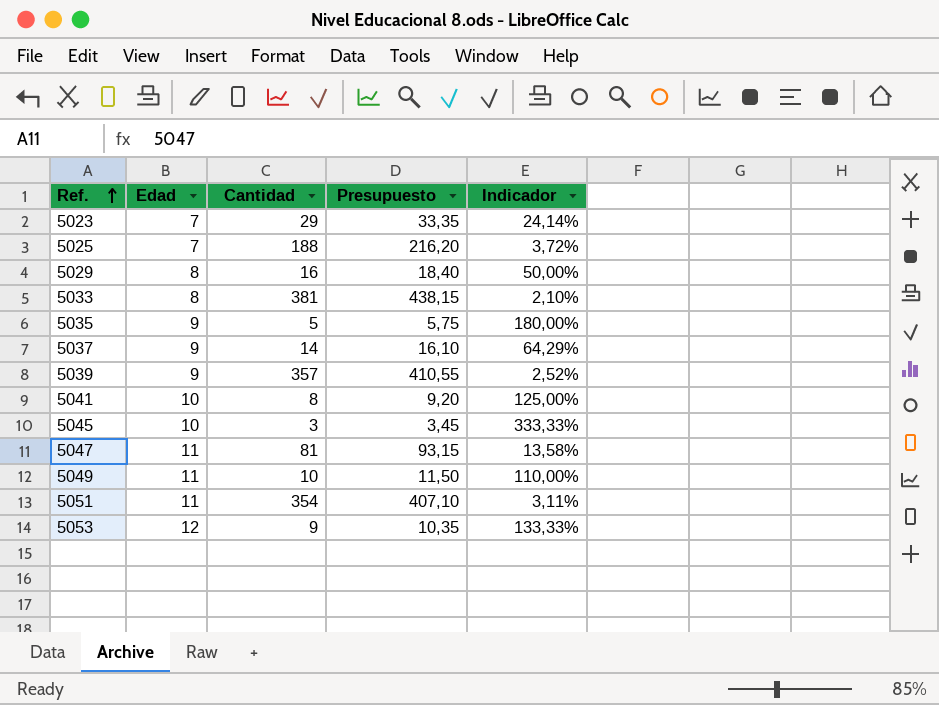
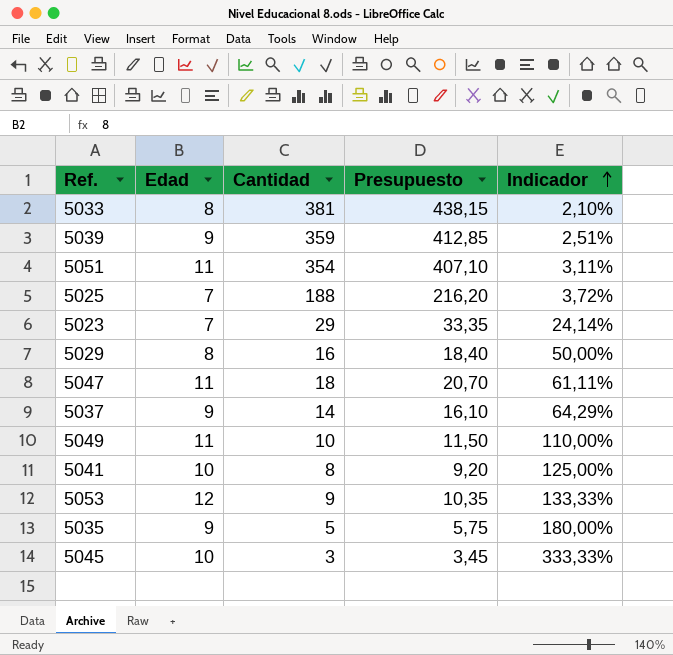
row order: Ref. ascending -> Indicador ascending
5039 | Cantidad: 357 -> 359
5039 | Presupuesto: 410,55 -> 412,85
5039 | Indicador: 2,52% -> 2,51%
5047 | Cantidad: 81 -> 18
5047 | Presupuesto: 93,15 -> 20,70
5047 | Indicador: 13,58% -> 61,11%

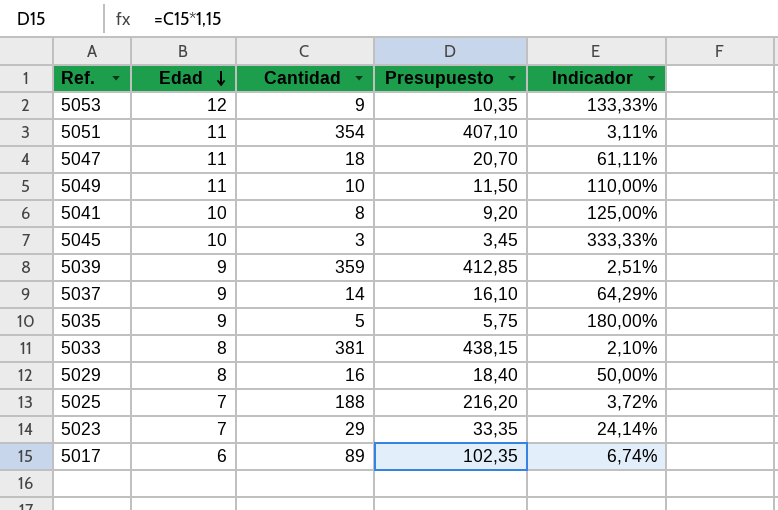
row order: Indicador ascending -> Edad descending
row 5017: none -> 6 | 89 | 102,35 | 6,74%

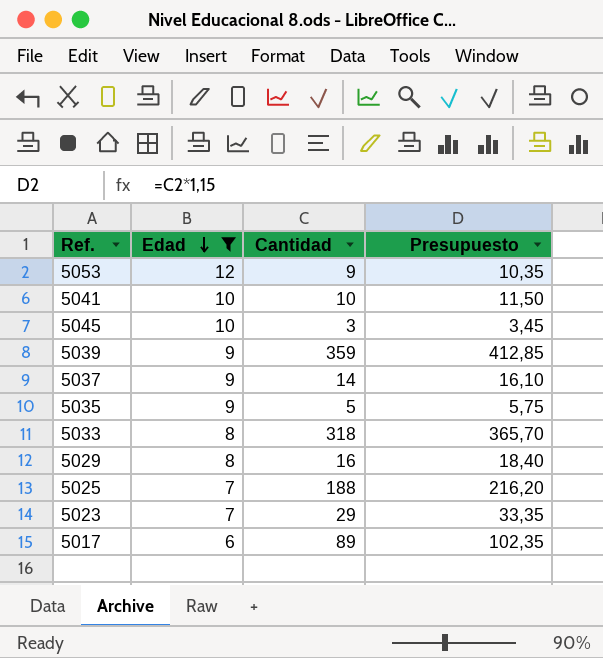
filter: none -> Edad != 11
column Indicador | formula: [Edad] / [Cantidad] -> none
5041 | Cantidad: 8 -> 10
5041 | Presupuesto: 9,20 -> 11,50
5033 | Cantidad: 381 -> 318
5033 | Presupuesto: 438,15 -> 365,70

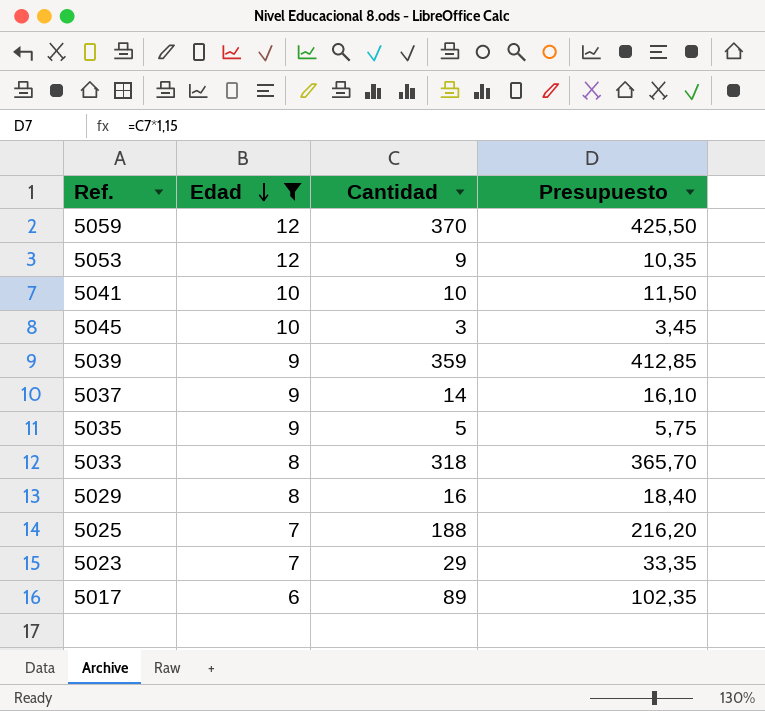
row 5059: none -> 12 | 370 | 425,50

